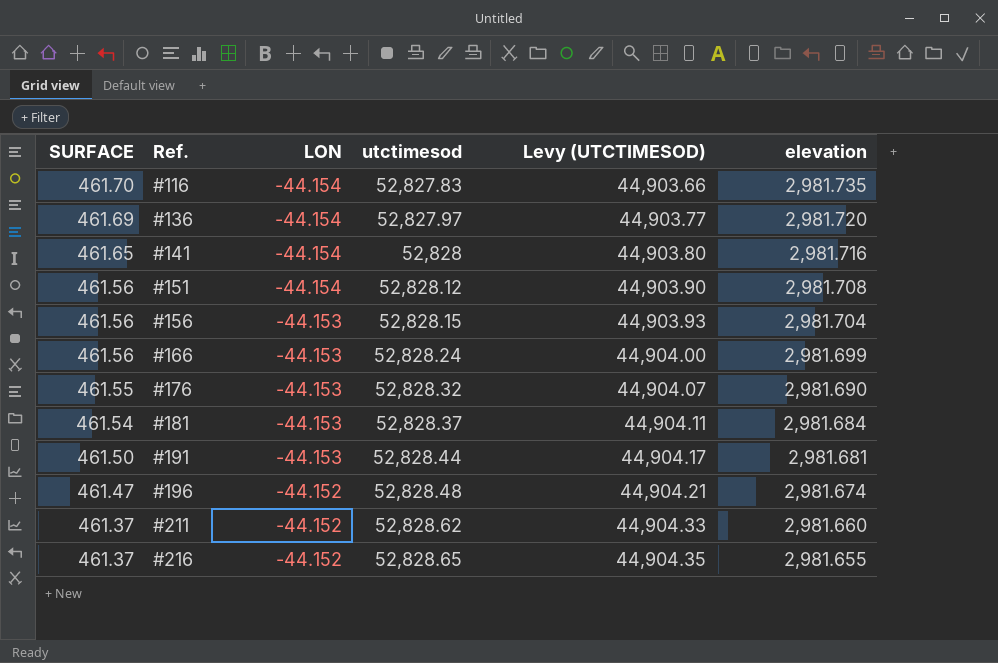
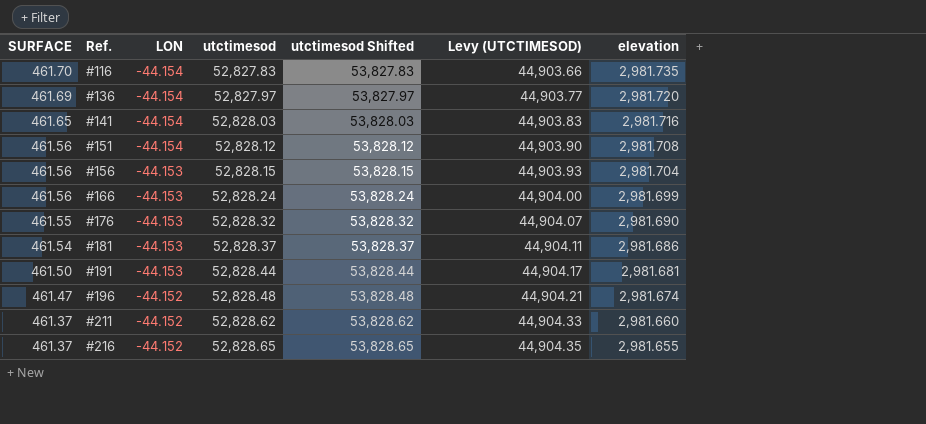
column utctimesod Shifted | formula: none -> [utctimesod] + 1000
#141 | utctimesod: 52,828 -> 52,828.03
#141 | Levy (UTCTIMESOD): 44,903.80 -> 44,903.83
#181 | elevation: 2,981.684 -> 2,981.686

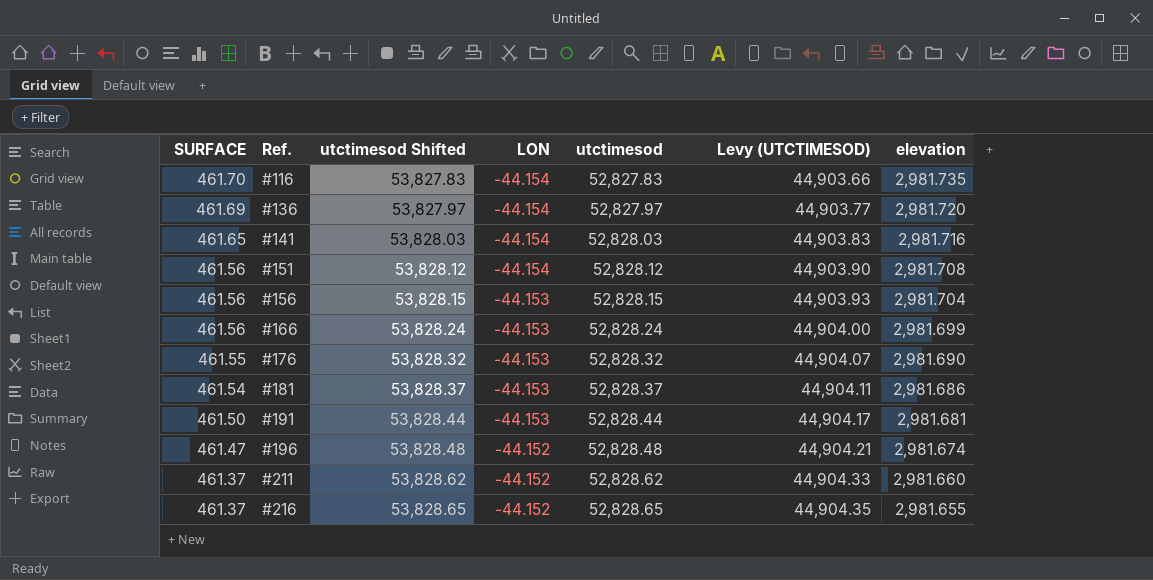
column utctimesod Shifted | position: 5 -> 3

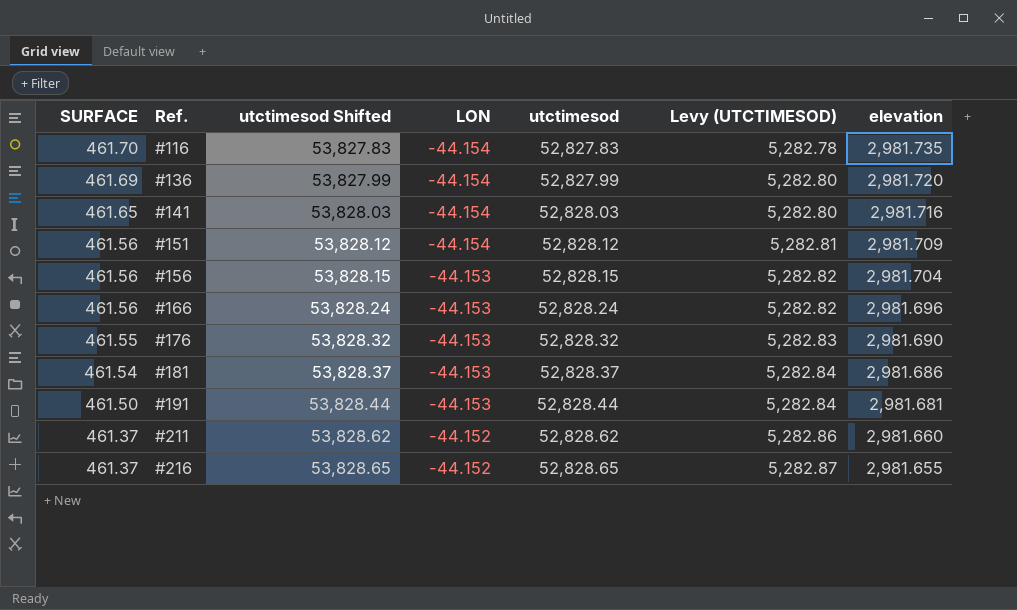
column Levy (UTCTIMESOD) | formula: [utctimesod] * 0.85 -> [utctimesod] * 0.1
row #196: 461.47 | 53,828.48 | -44.152 | 52,828.48 | 44,904.21 | 2,981.674 -> none
#136 | utctimesod Shifted: 53,827.97 -> 53,827.99
#136 | utctimesod: 52,827.97 -> 52,827.99
#151 | elevation: 2,981.708 -> 2,981.709
#166 | elevation: 2,981.699 -> 2,981.696

